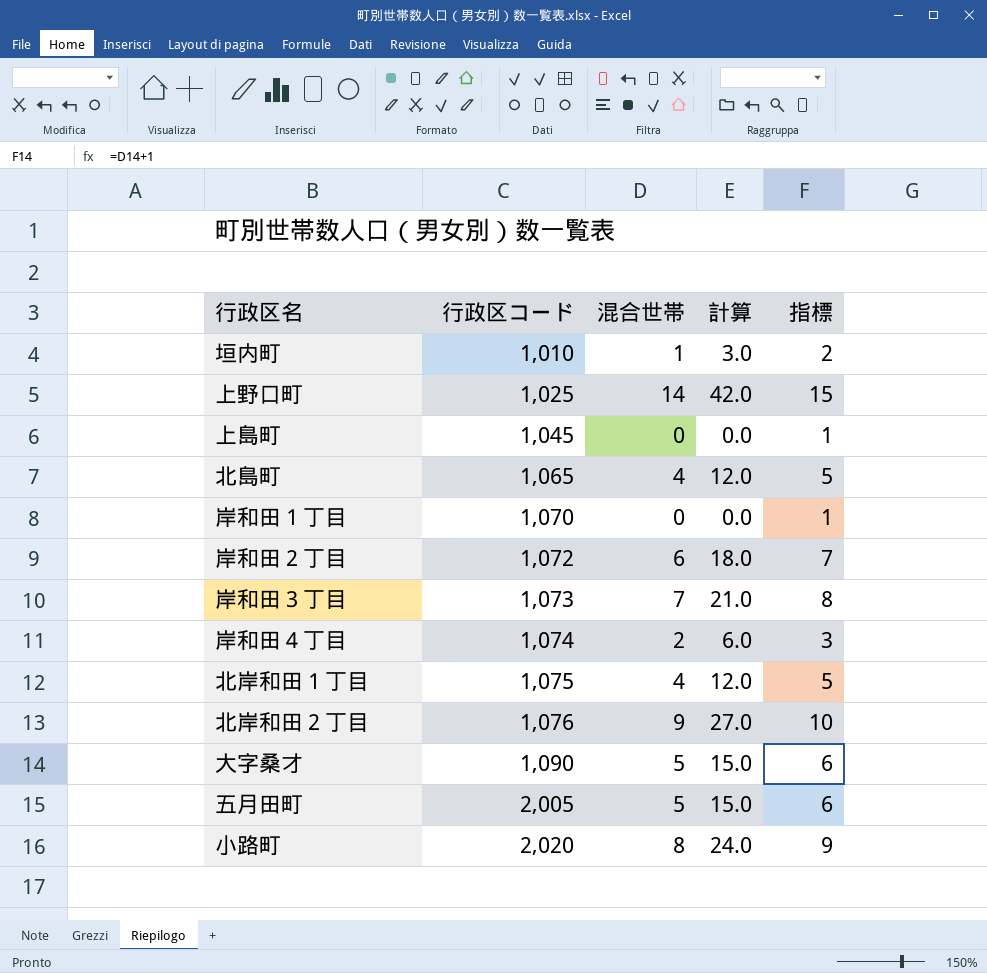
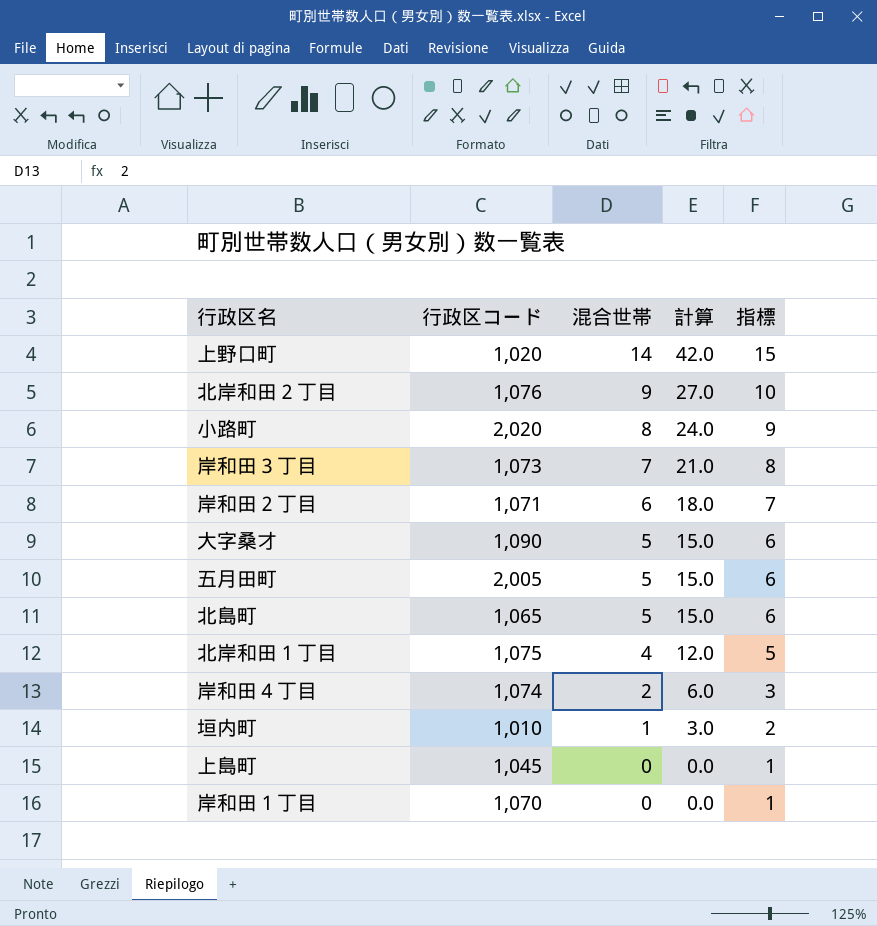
row order: 行政区コード ascending -> 混合世帯 descending
上野口町 | 行政区コード: 1,025 -> 1,020
岸和田２丁目 | 行政区コード: 1,072 -> 1,071
北島町 | 混合世帯: 4 -> 5
北島町 | 計算: 12.0 -> 15.0
北島町 | 指標: 5 -> 6

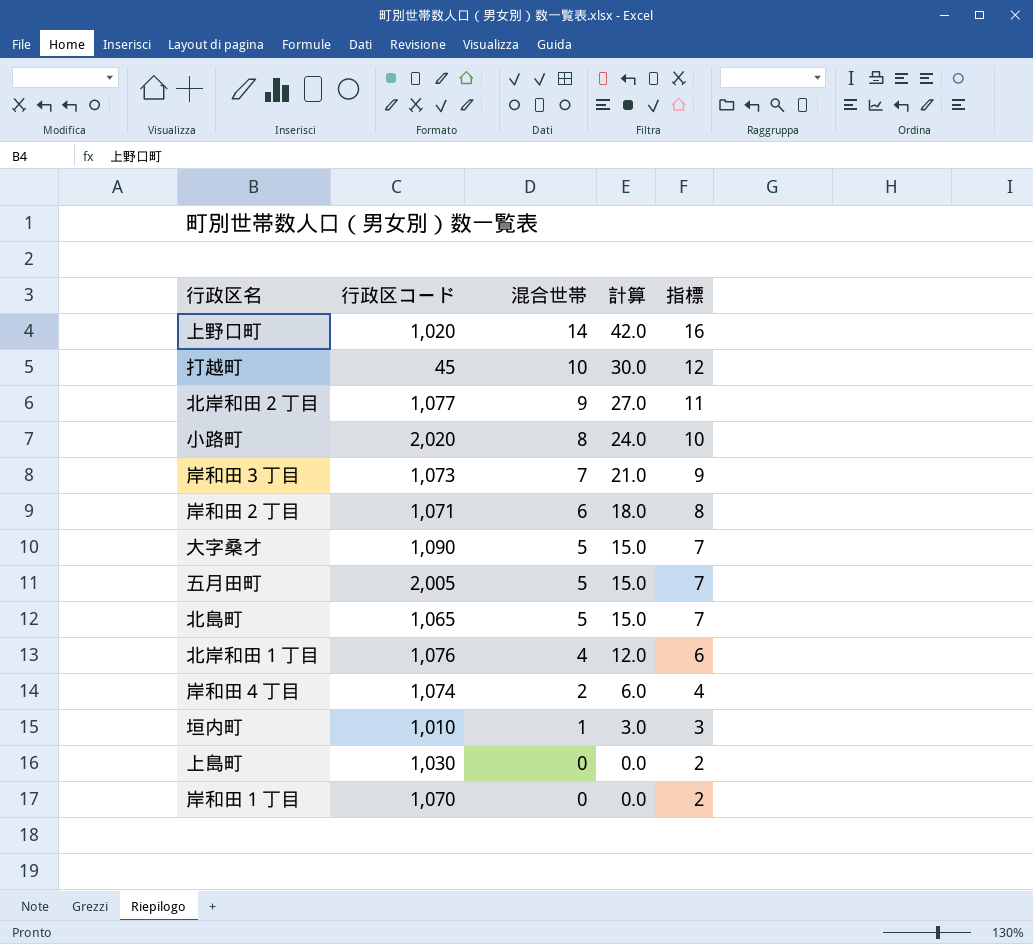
column 指標 | formula: [混合世帯] + 1 -> [混合世帯] + 2
row 打越町: none -> 45 | 10 | 30.0 | 12
北岸和田２丁目 | 行政区コード: 1,076 -> 1,077
北岸和田１丁目 | 行政区コード: 1,075 -> 1,076
上島町 | 行政区コード: 1,045 -> 1,030

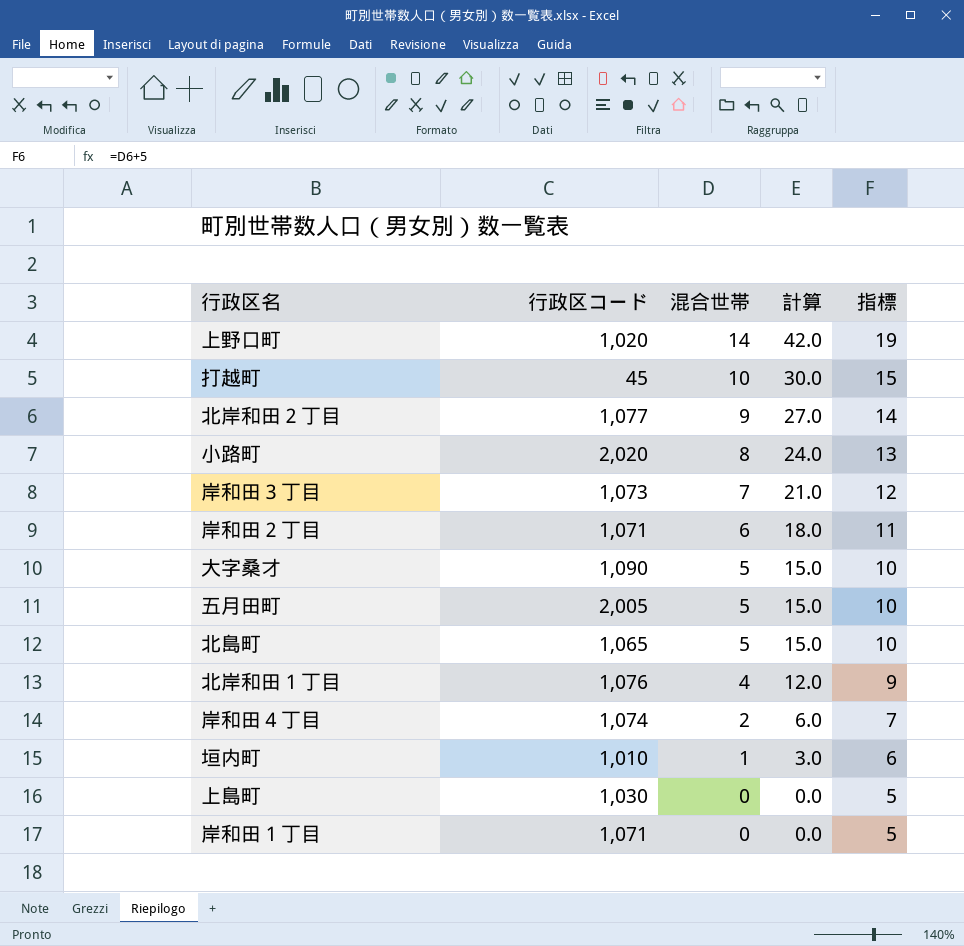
column 指標 | formula: [混合世帯] + 2 -> [混合世帯] + 5
岸和田１丁目 | 行政区コード: 1,070 -> 1,071

